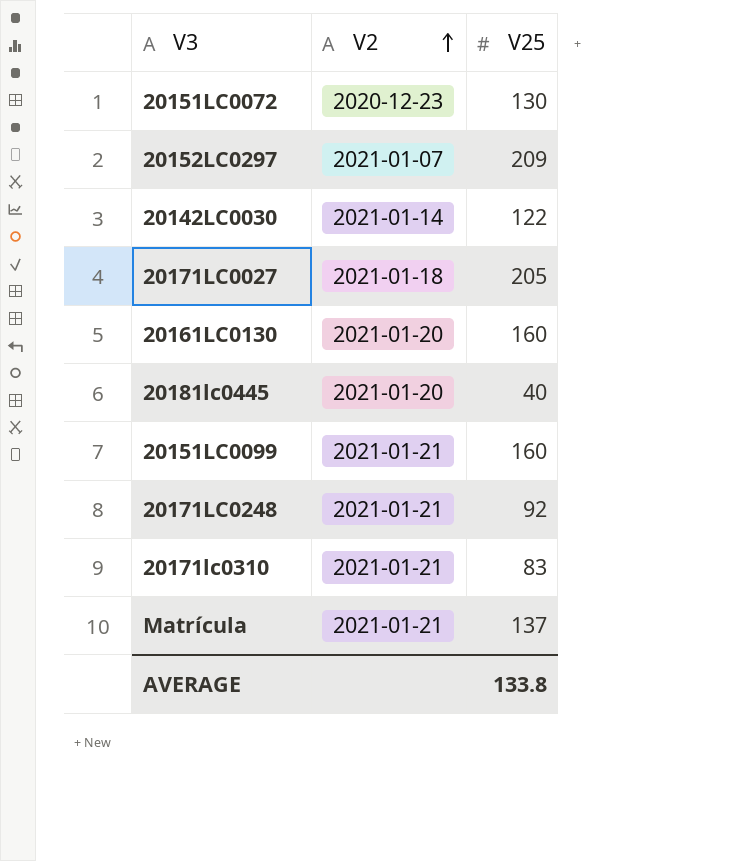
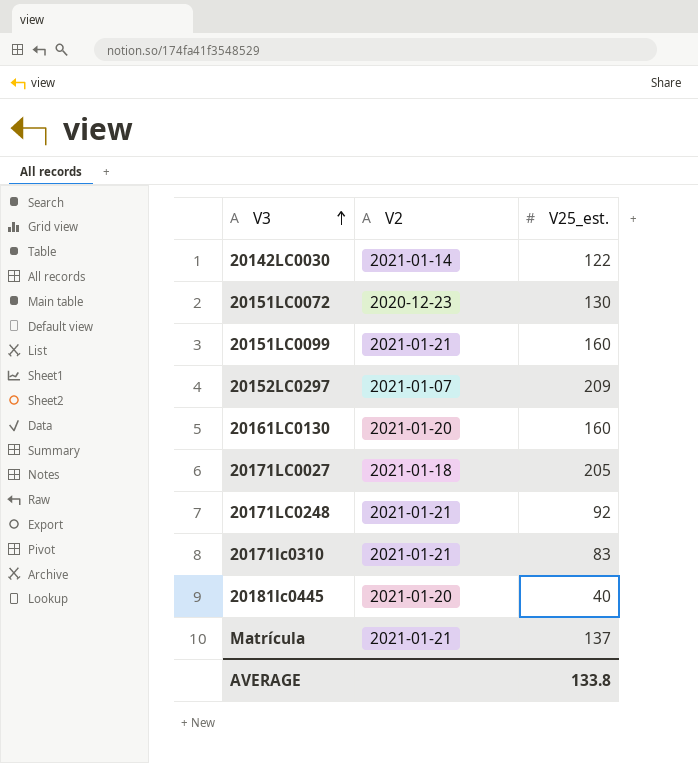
row order: V2 ascending -> V3 ascending
column name: V25 -> V25_est.

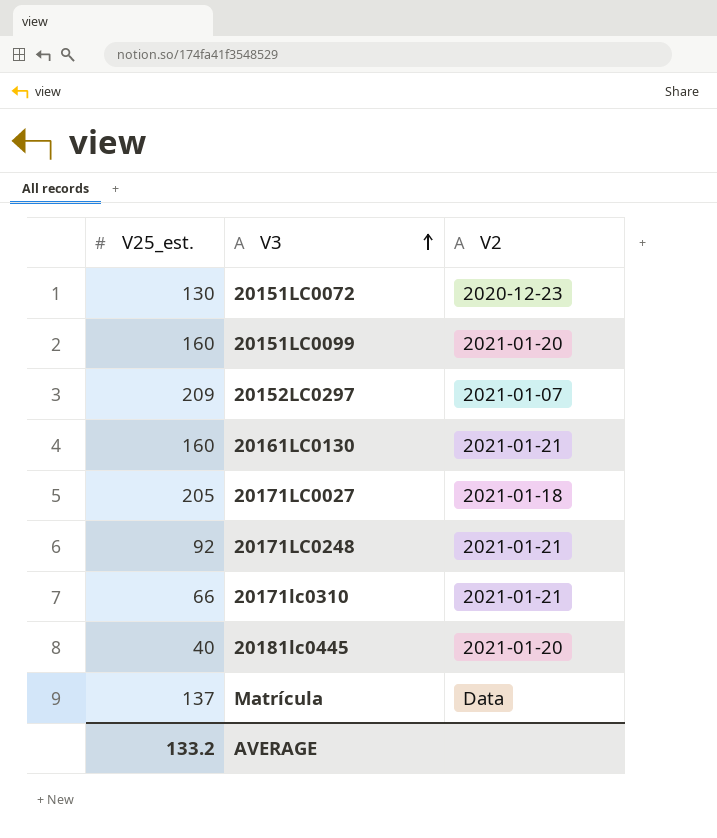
column V25_est. | position: 3 -> 1
row 20142LC0030: 2021-01-14 | 122 -> none
20151LC0099 | V2: 2021-01-21 -> 2021-01-20
20161LC0130 | V2: 2021-01-20 -> 2021-01-21
20171lc0310 | V25_est.: 83 -> 66
Matrícula | V2: 2021-01-21 -> Data
AVERAGE | V25_est.: 133.8 -> 133.2

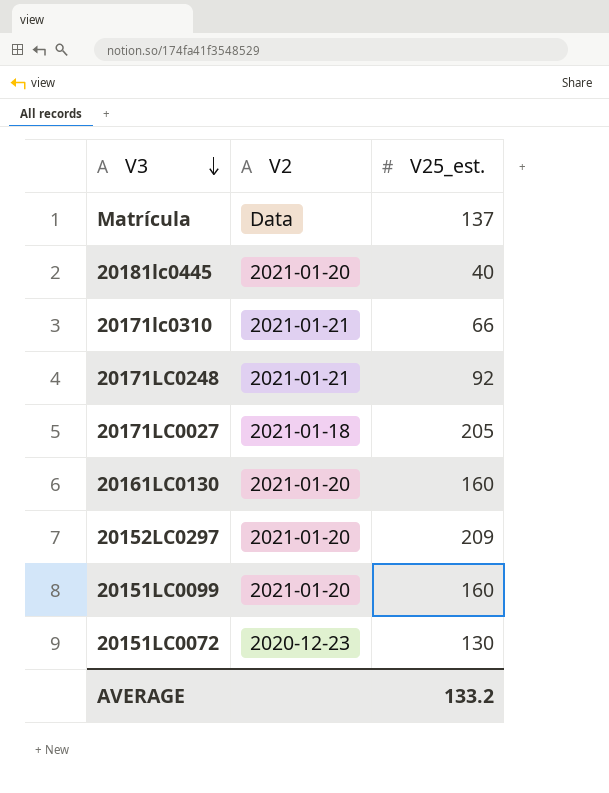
row order: V3 ascending -> V3 descending
column V25_est. | position: 1 -> 3
20161LC0130 | V2: 2021-01-21 -> 2021-01-20
20152LC0297 | V2: 2021-01-07 -> 2021-01-20

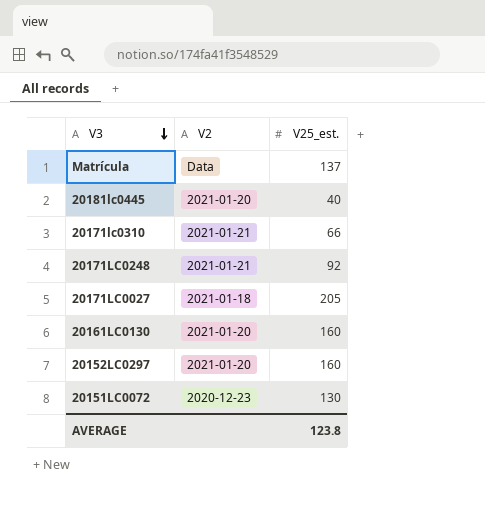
row 20151LC0099: 2021-01-20 | 160 -> none
20152LC0297 | V25_est.: 209 -> 160
AVERAGE | V25_est.: 133.2 -> 123.8

